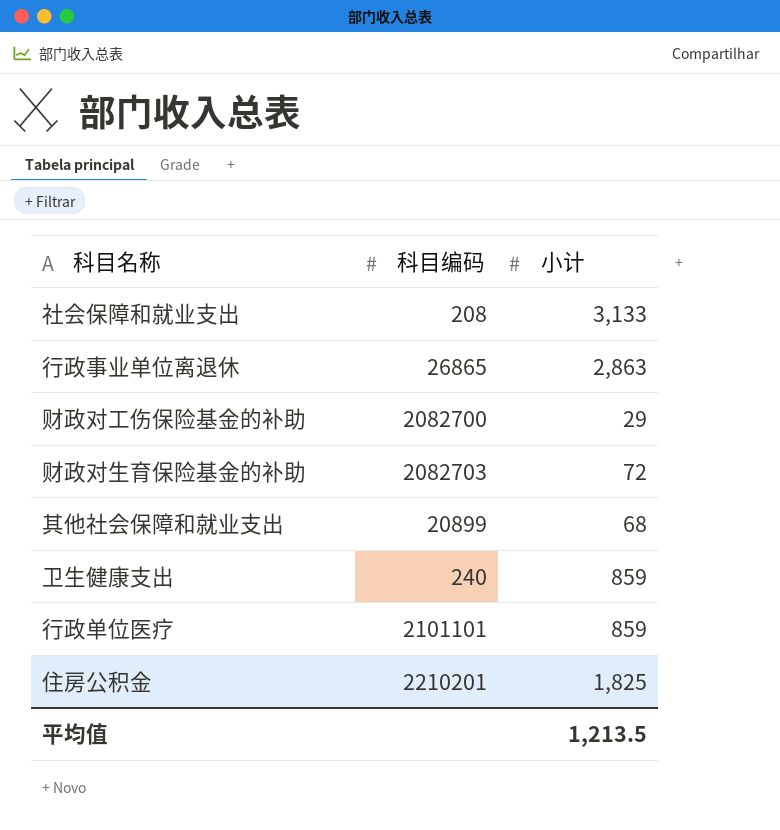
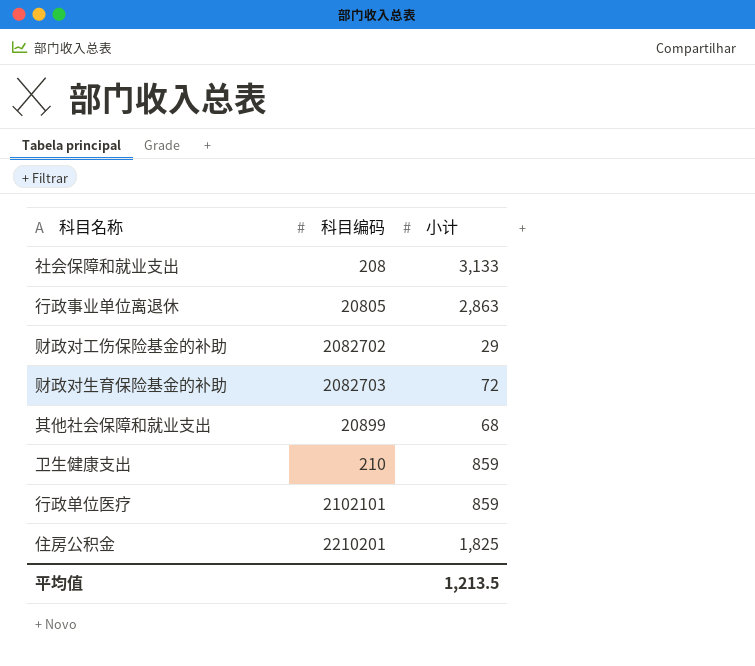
行政事业单位离退休 | 科目编码: 26865 -> 20805
财政对工伤保险基金的补助 | 科目编码: 2082700 -> 2082702
卫生健康支出 | 科目编码: 240 -> 210
行政单位医疗 | 科目编码: 2101101 -> 2102101

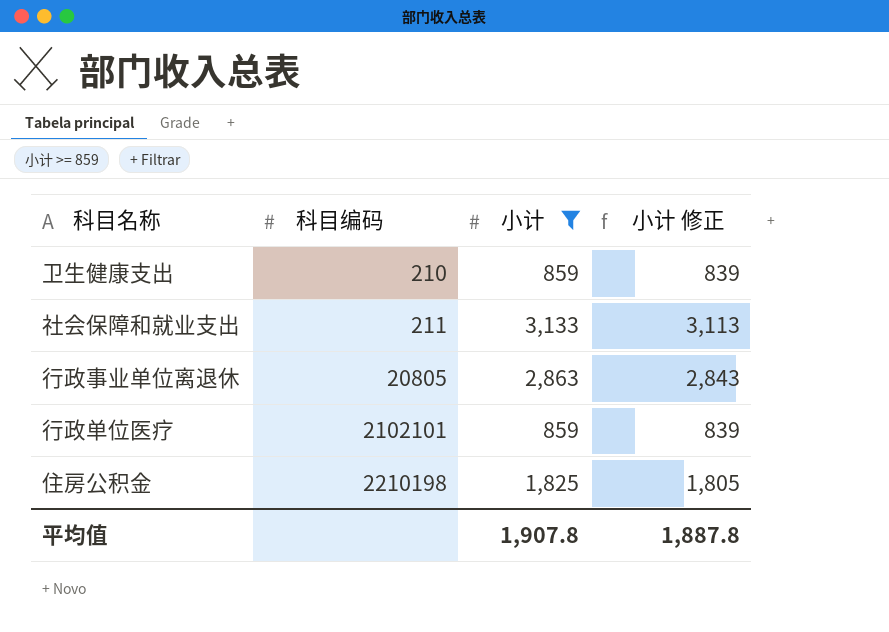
filter: none -> 小计 >= 859
row order: none -> 科目编码 ascending
column 小计 修正 | formula: none -> [小计] - 20
社会保障和就业支出 | 科目编码: 208 -> 211
住房公积金 | 科目编码: 2210201 -> 2210198
平均值 | 小计: 1,213.5 -> 1,907.8

